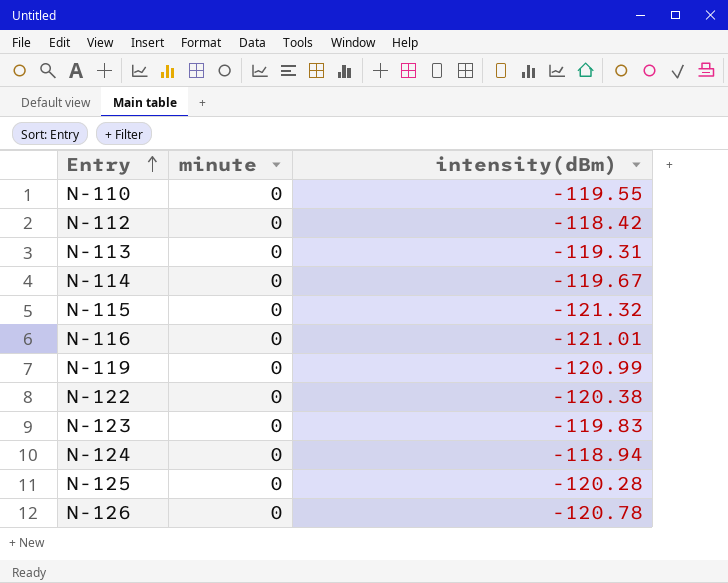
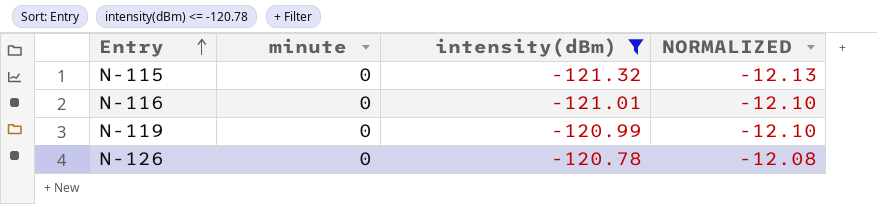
filter: none -> intensity(dBm) <= -120.78
column NORMALIZED | formula: none -> [intensity(dBm)] * 0.1

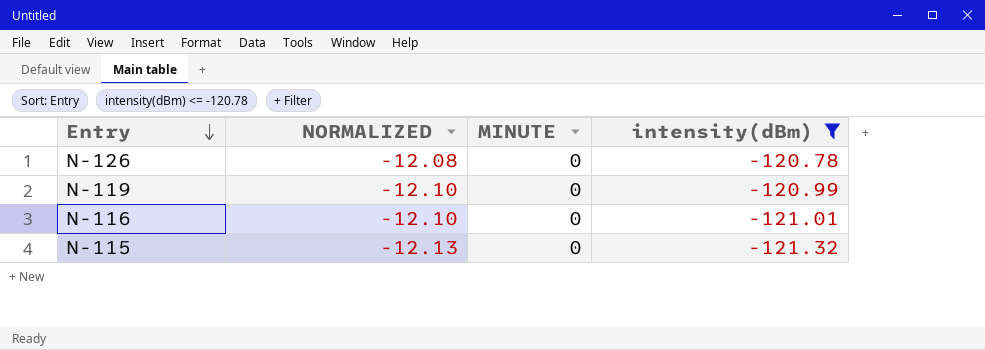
row order: Entry ascending -> Entry descending
column NORMALIZED | position: 4 -> 2
column name: minute -> MINUTE

